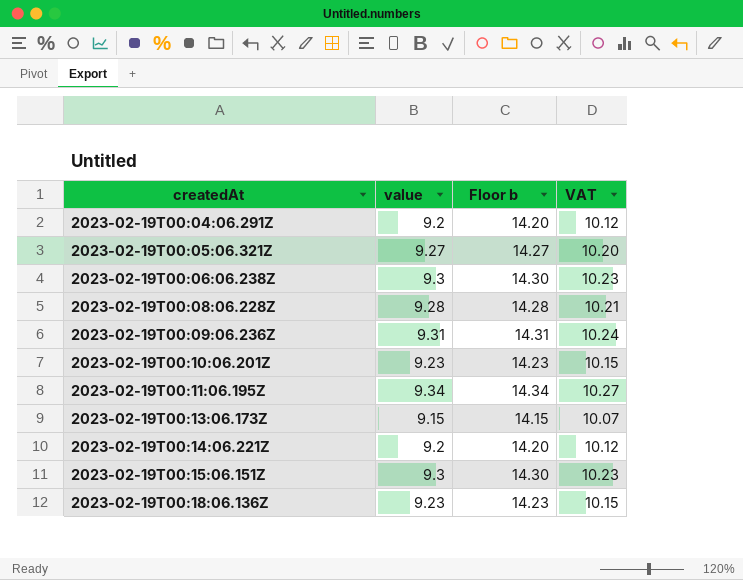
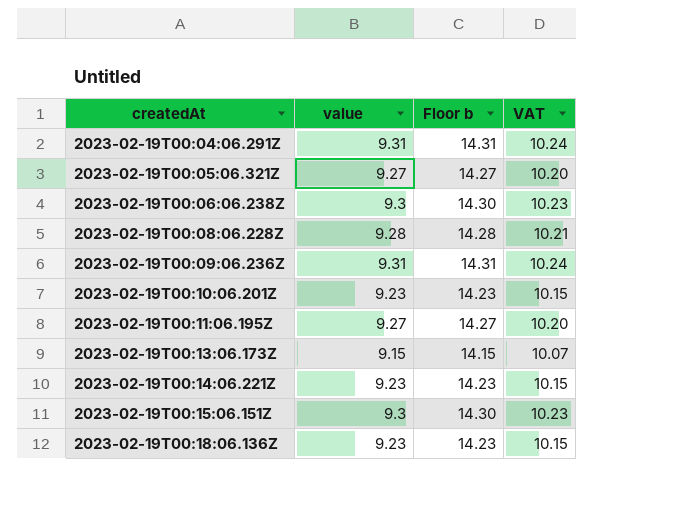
2023-02-19T00:04:06.291Z | value: 9.2 -> 9.31
2023-02-19T00:04:06.291Z | Floor b: 14.20 -> 14.31
2023-02-19T00:04:06.291Z | VAT: 10.12 -> 10.24
2023-02-19T00:11:06.195Z | value: 9.34 -> 9.27
2023-02-19T00:11:06.195Z | Floor b: 14.34 -> 14.27
2023-02-19T00:11:06.195Z | VAT: 10.27 -> 10.20
2023-02-19T00:14:06.221Z | value: 9.2 -> 9.23
2023-02-19T00:14:06.221Z | Floor b: 14.20 -> 14.23
2023-02-19T00:14:06.221Z | VAT: 10.12 -> 10.15

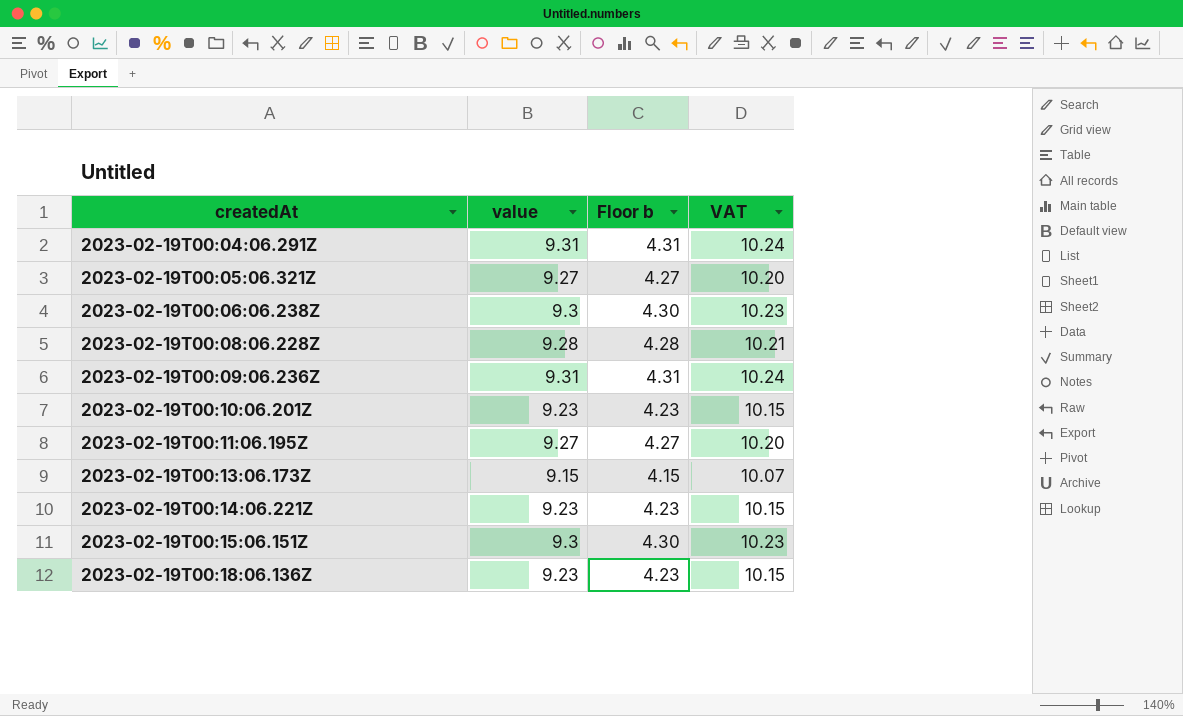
column Floor b | formula: [value] + 5 -> [value] - 5

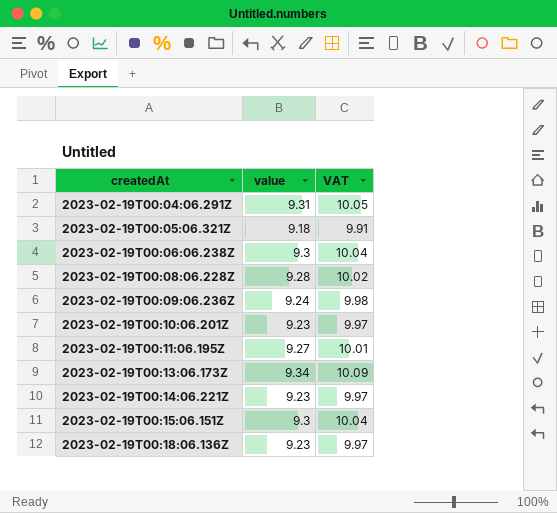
column Floor b | formula: [value] - 5 -> none
column VAT | formula: [value] * 1.1 -> [value] * 1.08
2023-02-19T00:05:06.321Z | value: 9.27 -> 9.18
2023-02-19T00:09:06.236Z | value: 9.31 -> 9.24
2023-02-19T00:13:06.173Z | value: 9.15 -> 9.34

